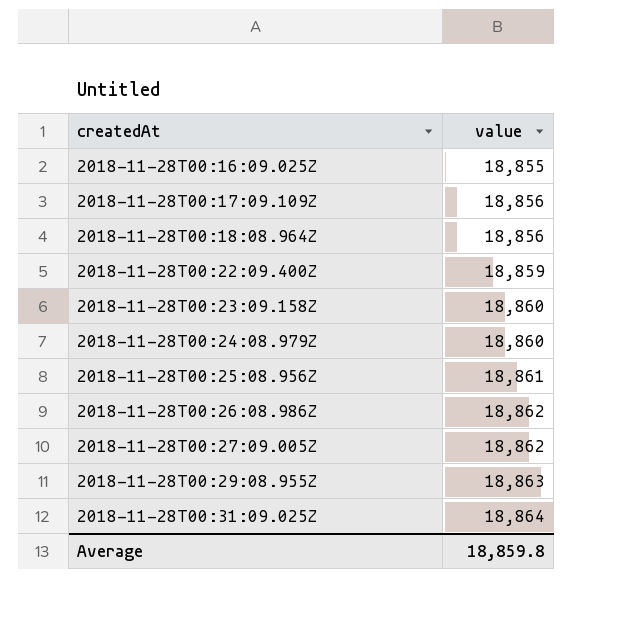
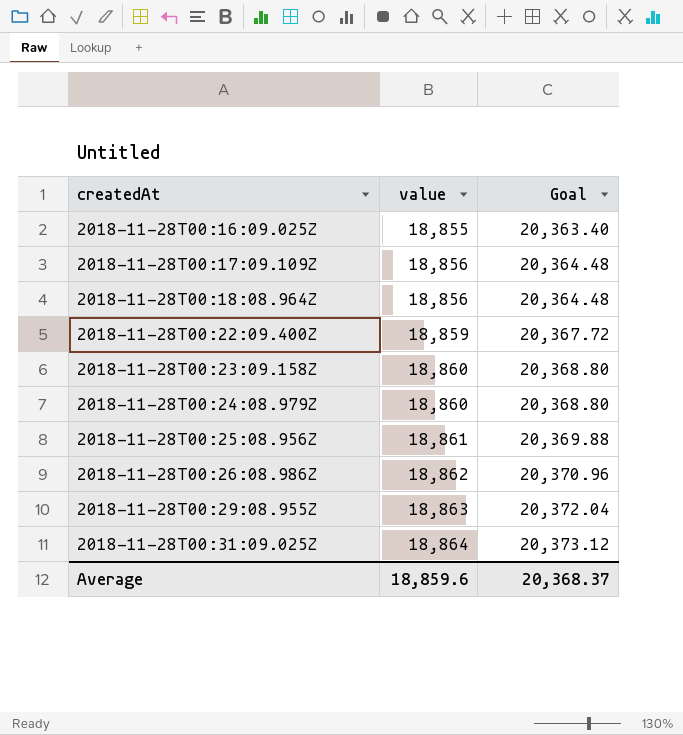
column Goal | formula: none -> [value] * 1.08
row 2018-11-28T00:27:09.005Z: 18,862 -> none
Average | value: 18,859.8 -> 18,859.6

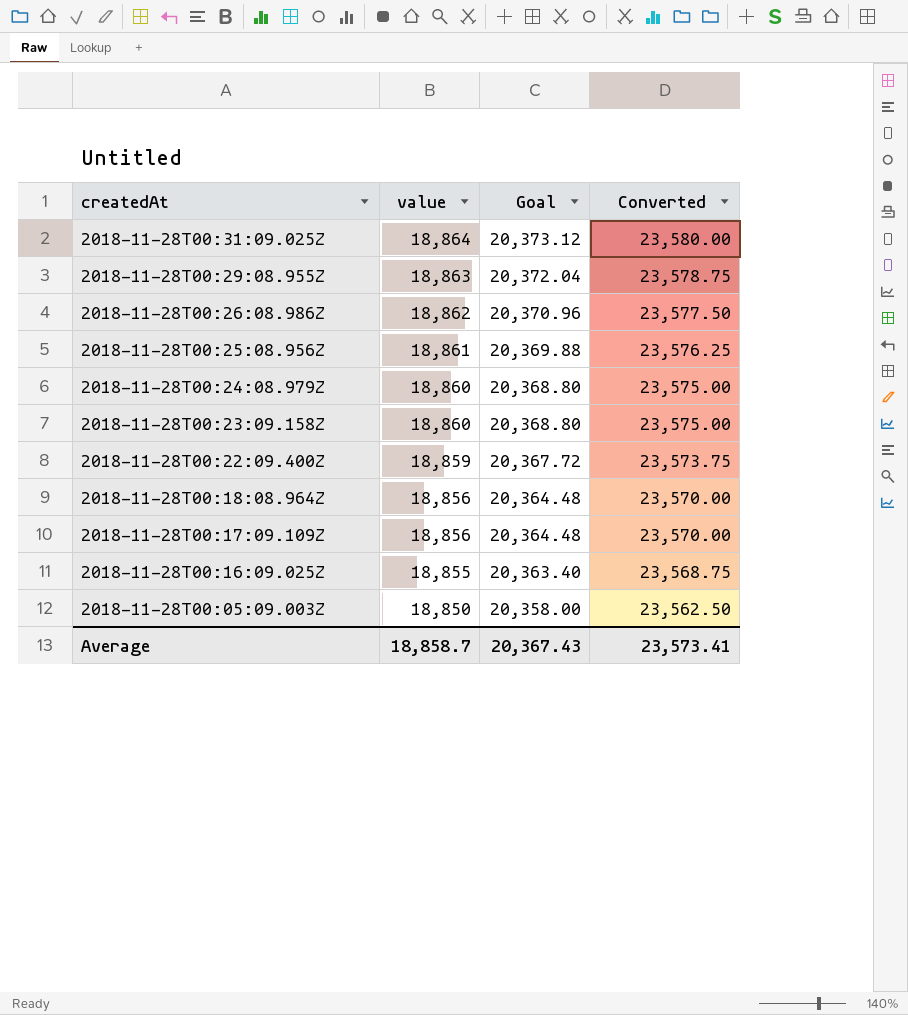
row order: createdAt ascending -> createdAt descending
column Converted | formula: none -> [value] * 1.25
row 2018-11-28T00:05:09.003Z: none -> 18,850 | 20,358.00 | 23,562.50
Average | value: 18,859.6 -> 18,858.7
Average | Goal: 20,368.37 -> 20,367.43

